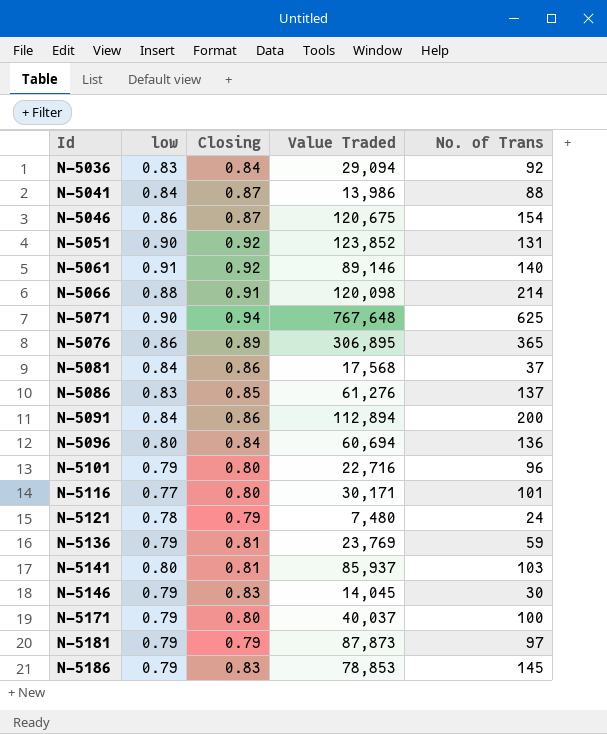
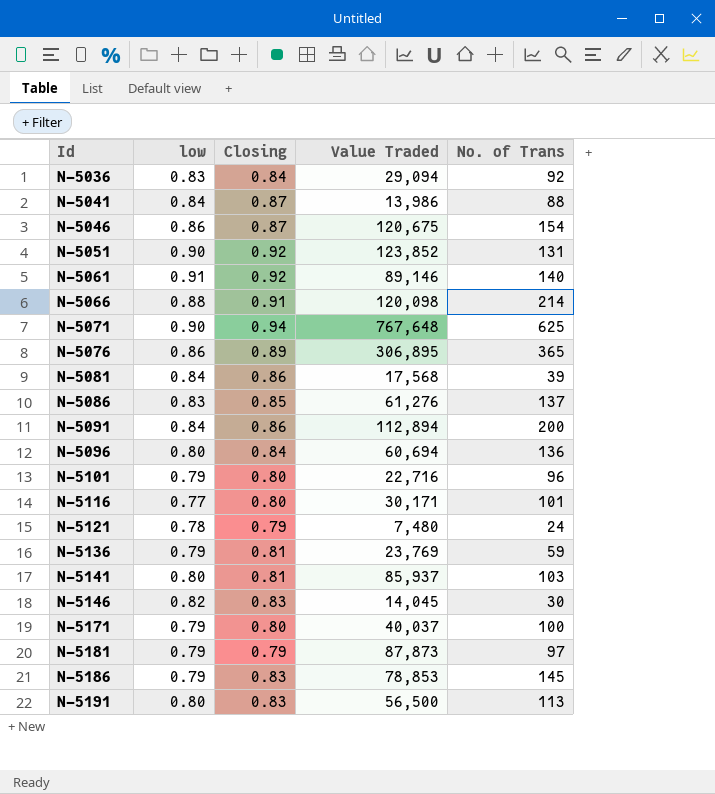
N-5081 | No. of Trans: 37 -> 39
N-5146 | low: 0.79 -> 0.82
row N-5191: none -> 0.80 | 0.83 | 56,500 | 113

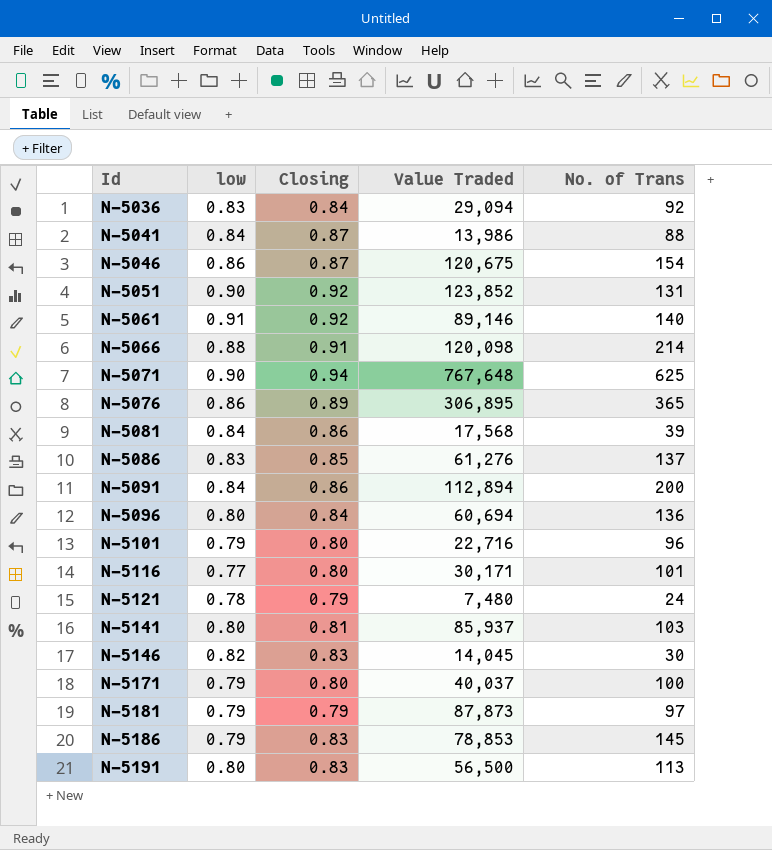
row N-5136: 0.79 | 0.81 | 23,769 | 59 -> none

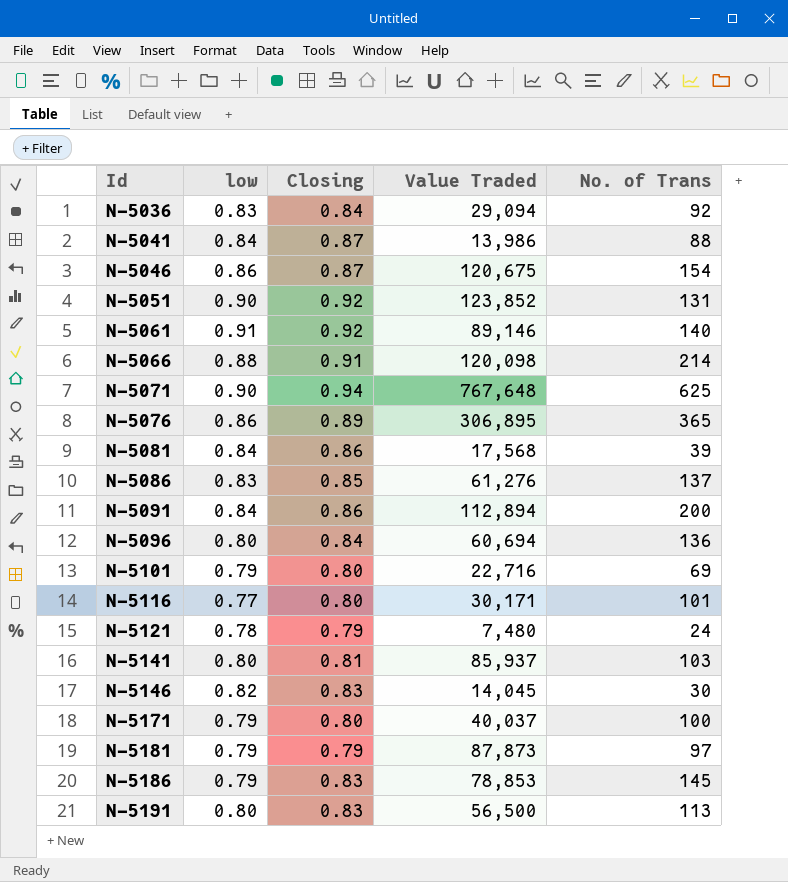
N-5101 | No. of Trans: 96 -> 69

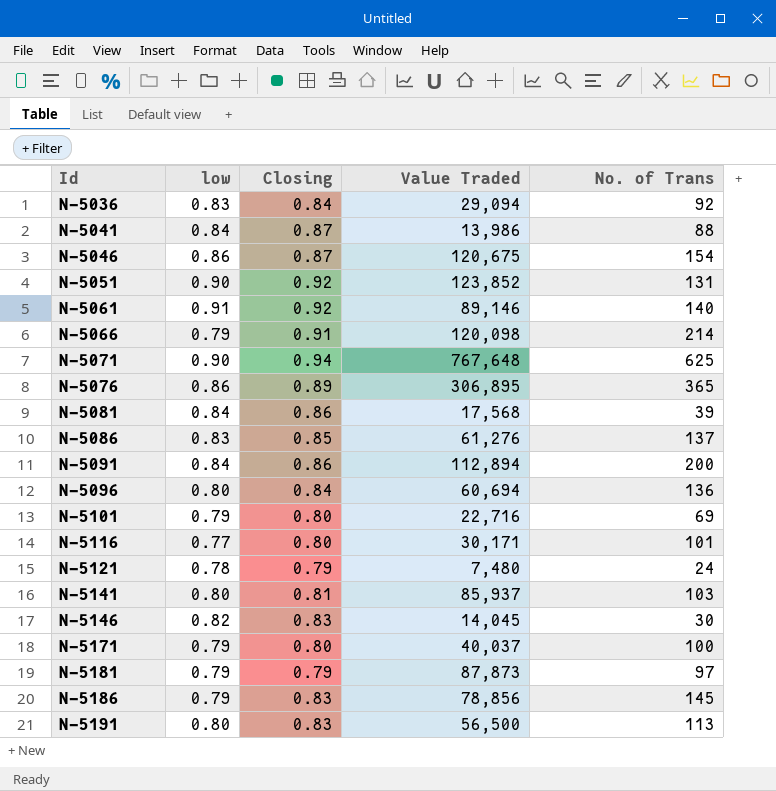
N-5066 | low: 0.88 -> 0.79
N-5186 | Value Traded: 78,853 -> 78,856

